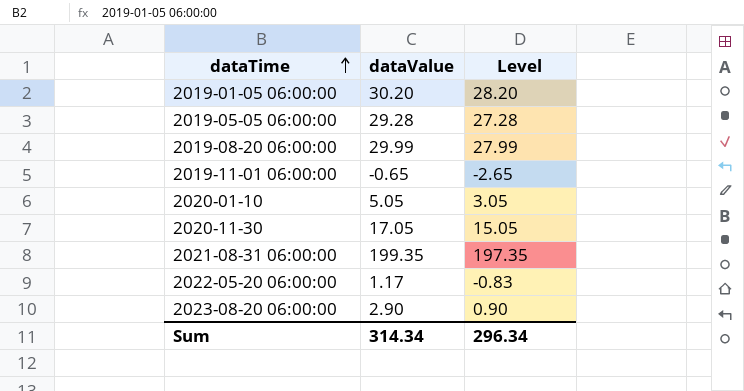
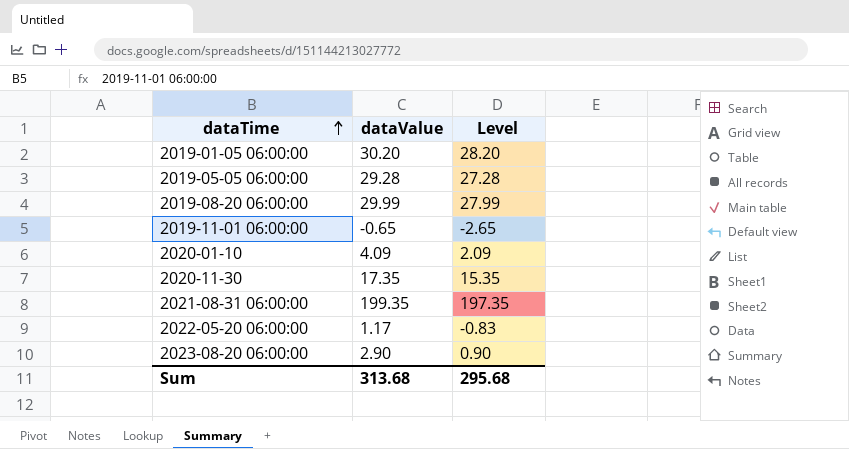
2020-01-10 | dataValue: 5.05 -> 4.09
2020-01-10 | Level: 3.05 -> 2.09
2020-11-30 | dataValue: 17.05 -> 17.35
2020-11-30 | Level: 15.05 -> 15.35
Sum | dataValue: 314.34 -> 313.68
Sum | Level: 296.34 -> 295.68

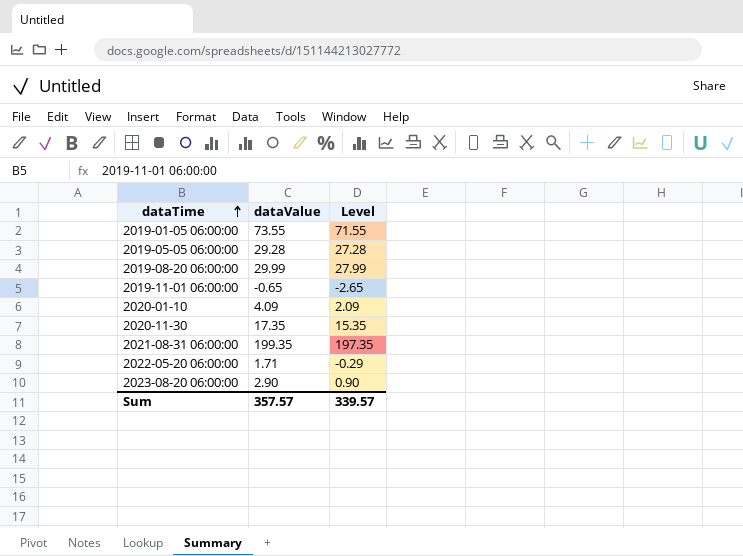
2019-01-05 06:00:00 | dataValue: 30.20 -> 73.55
2019-01-05 06:00:00 | Level: 28.20 -> 71.55
2022-05-20 06:00:00 | dataValue: 1.17 -> 1.71
2022-05-20 06:00:00 | Level: -0.83 -> -0.29
Sum | dataValue: 313.68 -> 357.57
Sum | Level: 295.68 -> 339.57

